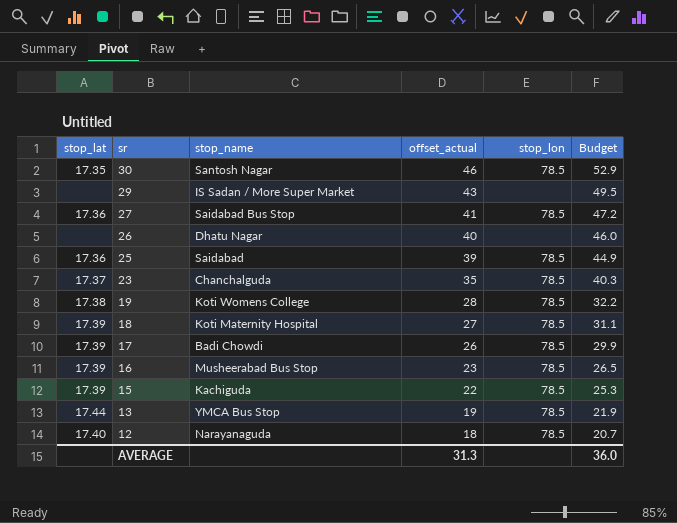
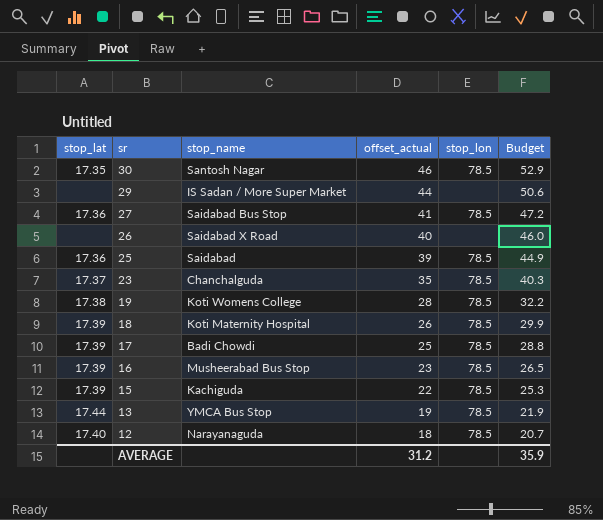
29 | offset_actual: 43 -> 44
29 | Budget: 49.5 -> 50.6
26 | stop_name: Dhatu Nagar -> Saidabad X Road
18 | offset_actual: 27 -> 26
18 | Budget: 31.1 -> 29.9
17 | offset_actual: 26 -> 25
17 | Budget: 29.9 -> 28.8
AVERAGE | offset_actual: 31.3 -> 31.2
AVERAGE | Budget: 36.0 -> 35.9

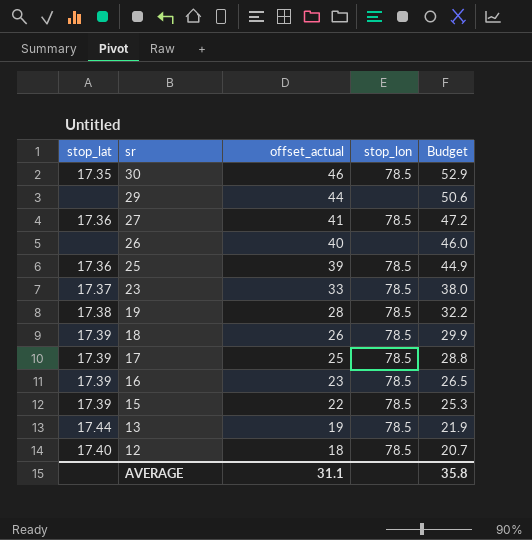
column stop_name | position: 3 -> none
23 | offset_actual: 35 -> 33
23 | Budget: 40.3 -> 38.0
AVERAGE | offset_actual: 31.2 -> 31.1
AVERAGE | Budget: 35.9 -> 35.8

